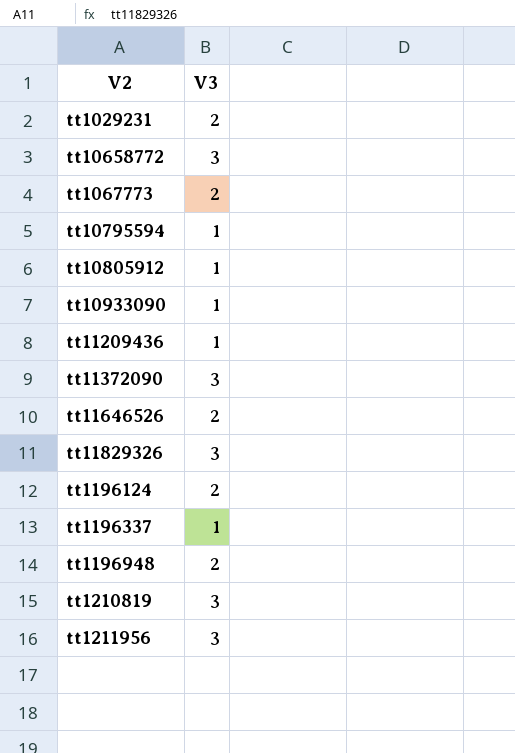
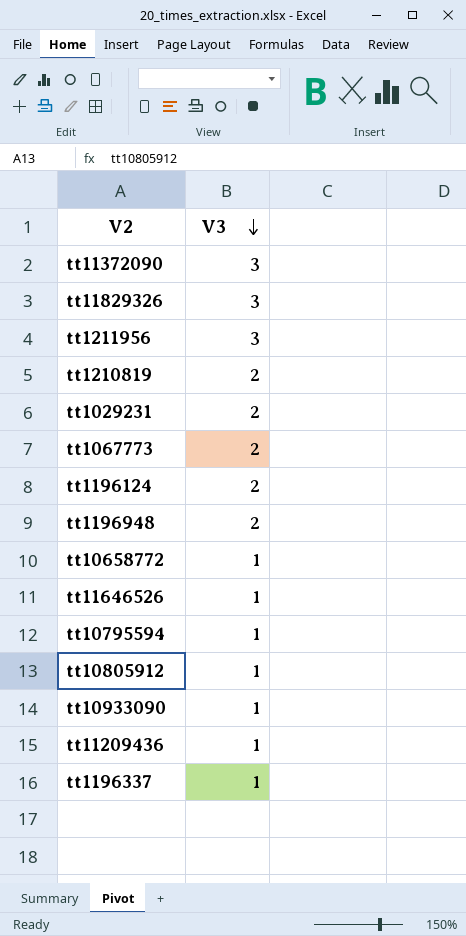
row order: none -> V3 descending
tt1210819 | V3: 3 -> 2
tt10658772 | V3: 3 -> 1
tt11646526 | V3: 2 -> 1

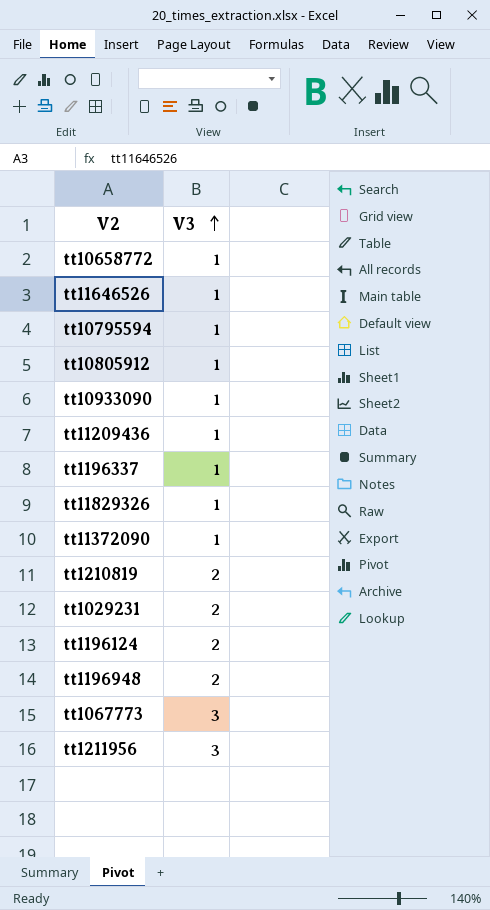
row order: V3 descending -> V3 ascending
tt11829326 | V3: 3 -> 1
tt11372090 | V3: 3 -> 1
tt1067773 | V3: 2 -> 3

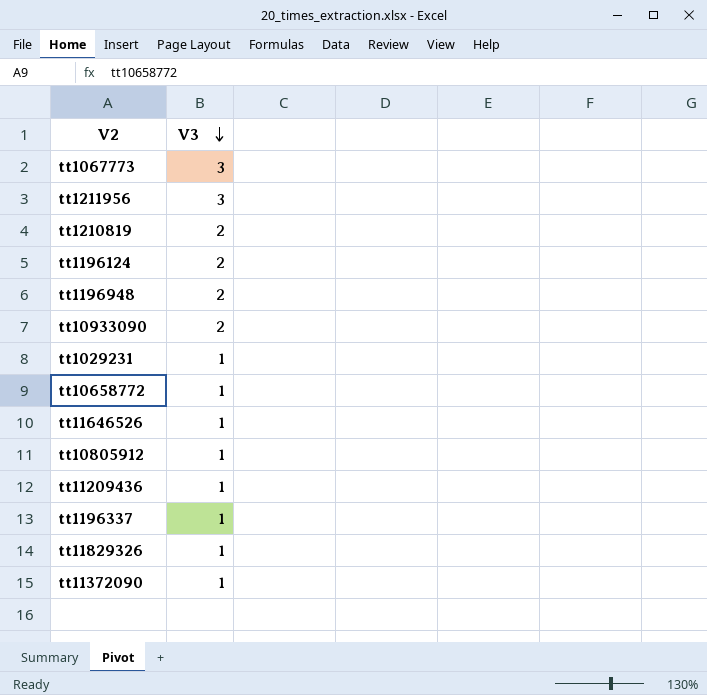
row order: V3 ascending -> V3 descending
row tt10795594: 1 -> none
tt10933090 | V3: 1 -> 2
tt1029231 | V3: 2 -> 1

